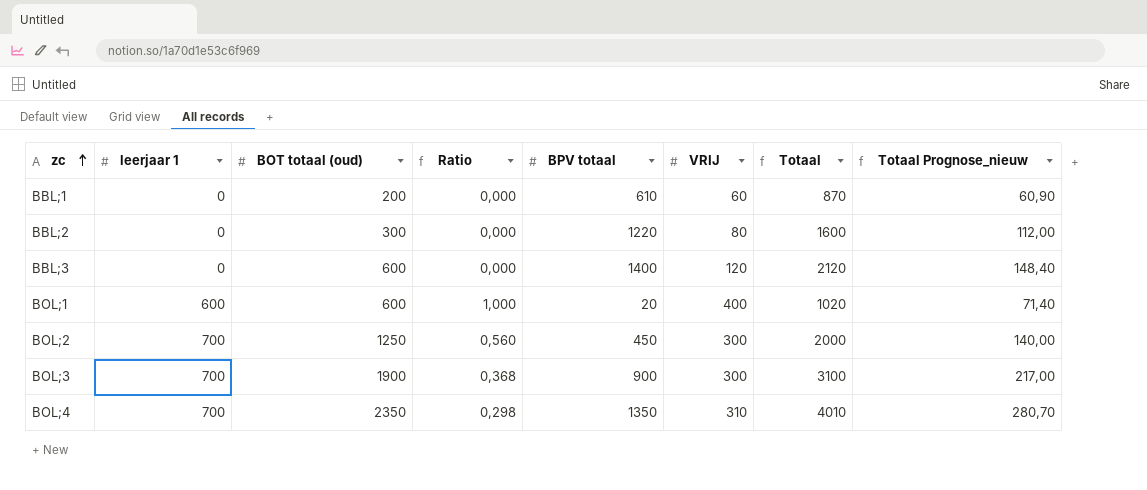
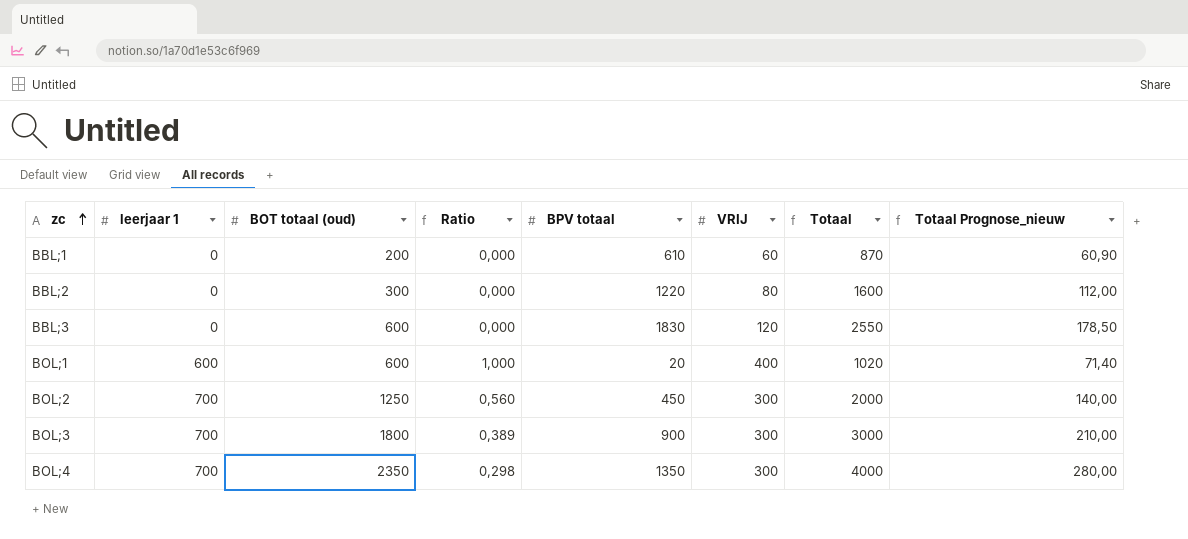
BBL;3 | BPV totaal: 1400 -> 1830
BBL;3 | Totaal: 2120 -> 2550
BBL;3 | Totaal Prognose_nieuw: 148,40 -> 178,50
BOL;3 | BOT totaal (oud): 1900 -> 1800
BOL;3 | Ratio: 0,368 -> 0,389
BOL;3 | Totaal: 3100 -> 3000
BOL;3 | Totaal Prognose_nieuw: 217,00 -> 210,00
BOL;4 | VRIJ: 310 -> 300
BOL;4 | Totaal: 4010 -> 4000
BOL;4 | Totaal Prognose_nieuw: 280,70 -> 280,00

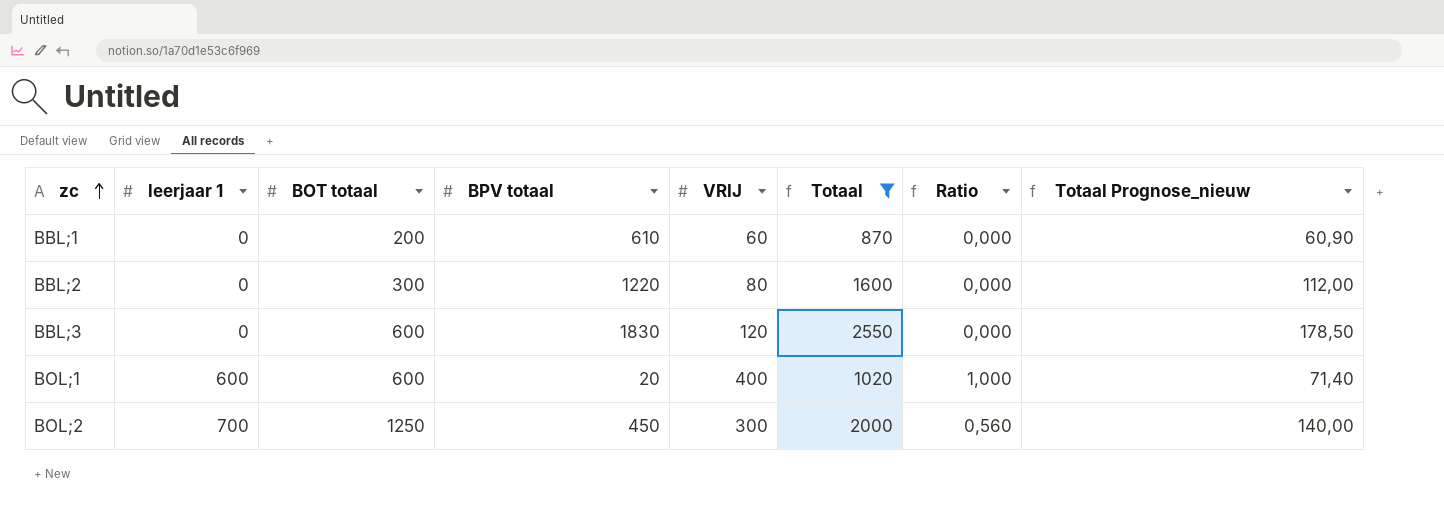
filter: none -> Totaal <= 2550
column name: BOT totaal (oud) -> BOT totaal
column Ratio | position: 4 -> 7

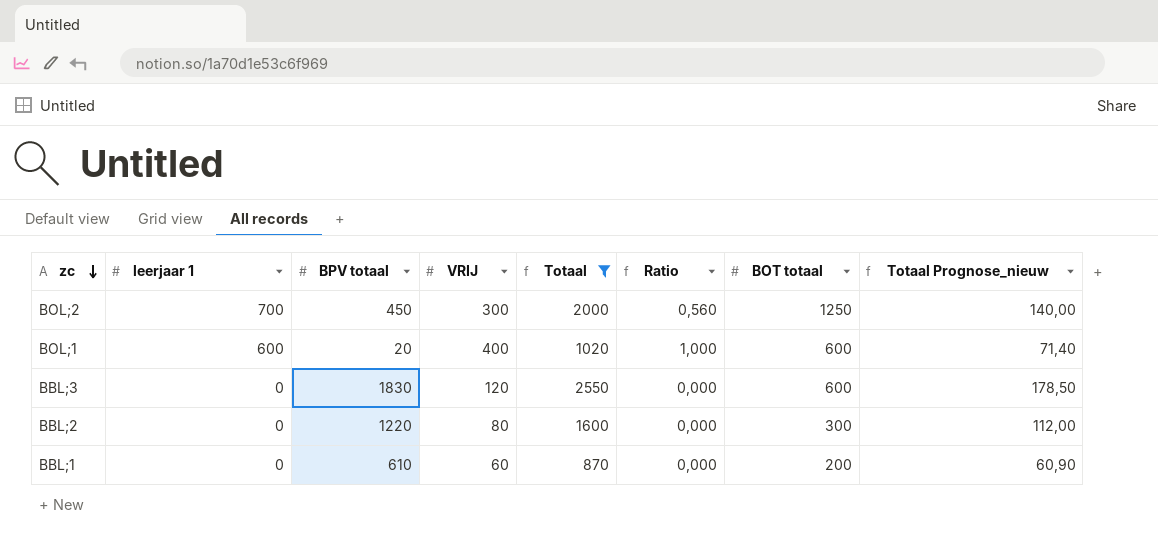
row order: zc ascending -> zc descending
column BOT totaal | position: 3 -> 7

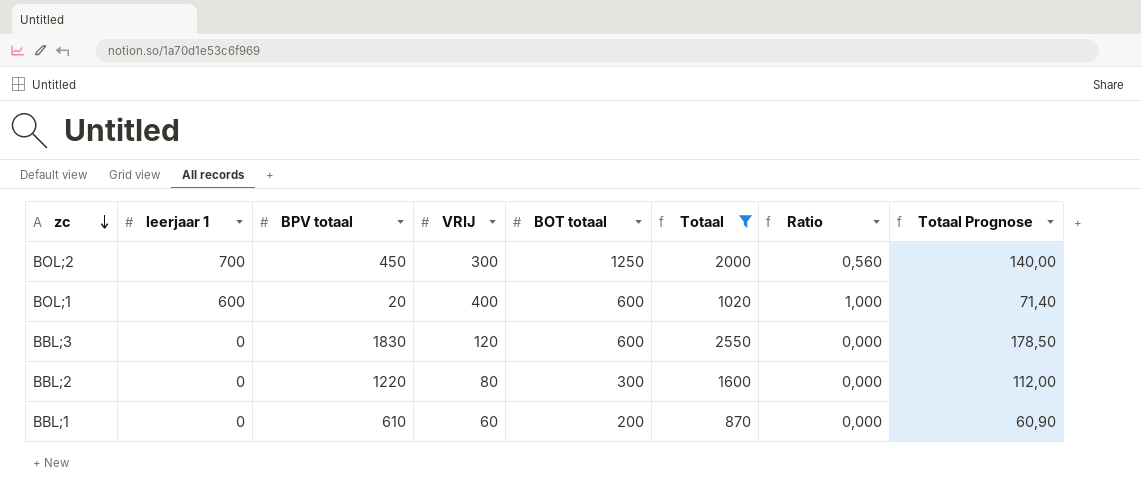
column BOT totaal | position: 7 -> 5
column name: Totaal Prognose_nieuw -> Totaal Prognose

